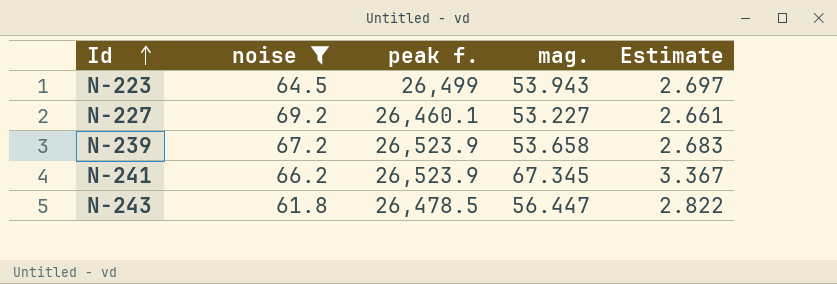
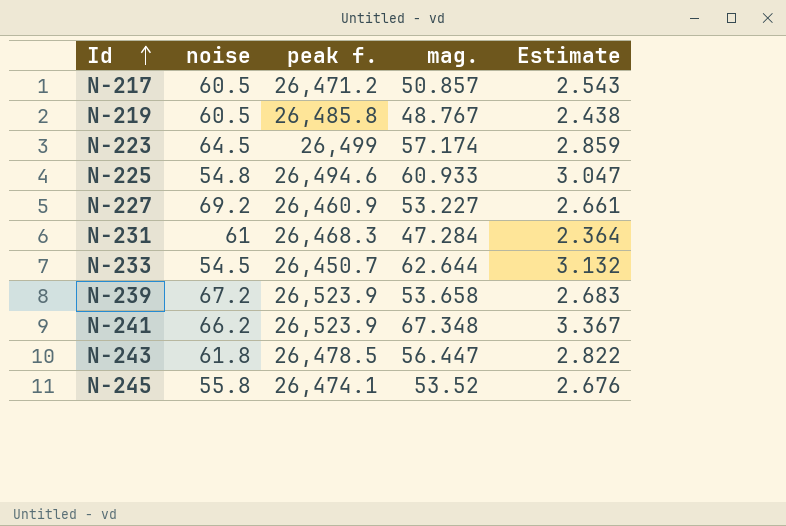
filter: noise >= 61.8 -> none
N-223 | mag.: 53.943 -> 57.174
N-223 | Estimate: 2.697 -> 2.859
N-227 | peak f.: 26,460.1 -> 26,460.9
N-241 | mag.: 67.345 -> 67.348

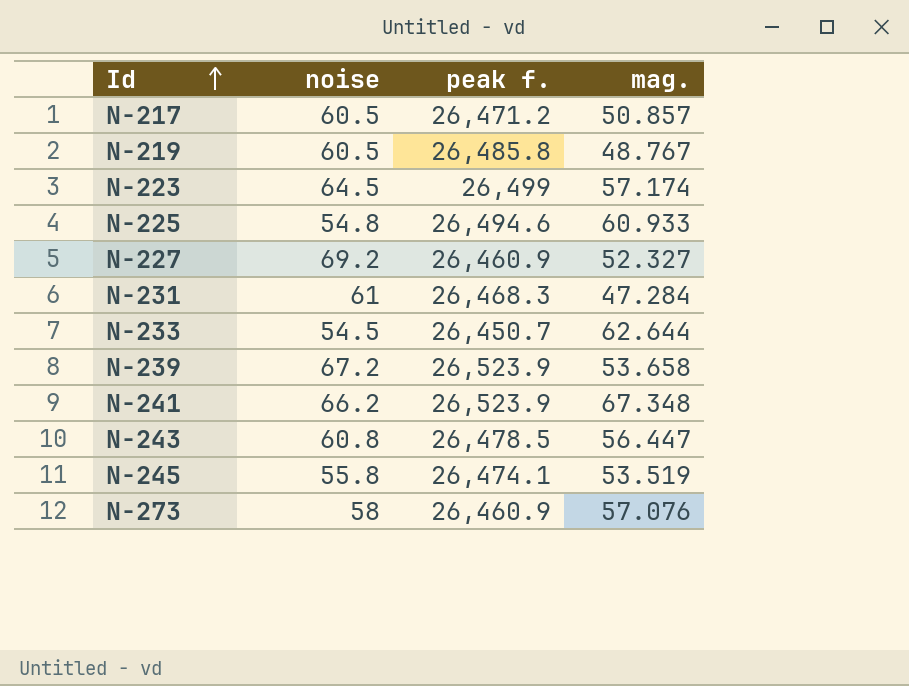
column Estimate | formula: [mag.] * 0.05 -> none
N-227 | mag.: 53.227 -> 52.327
N-243 | noise: 61.8 -> 60.8
N-245 | mag.: 53.52 -> 53.519
row N-273: none -> 58 | 26,460.9 | 57.076

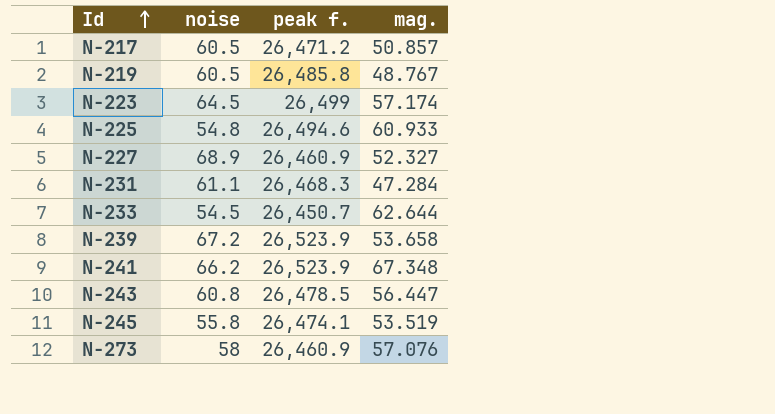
N-227 | noise: 69.2 -> 68.9
N-231 | noise: 61 -> 61.1

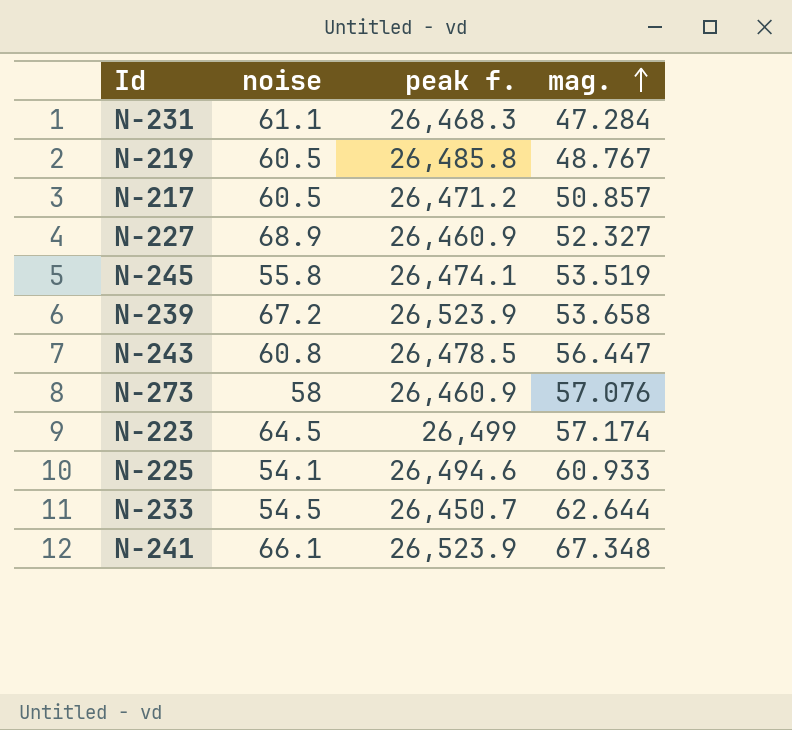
row order: Id ascending -> mag. ascending
N-225 | noise: 54.8 -> 54.1
N-241 | noise: 66.2 -> 66.1

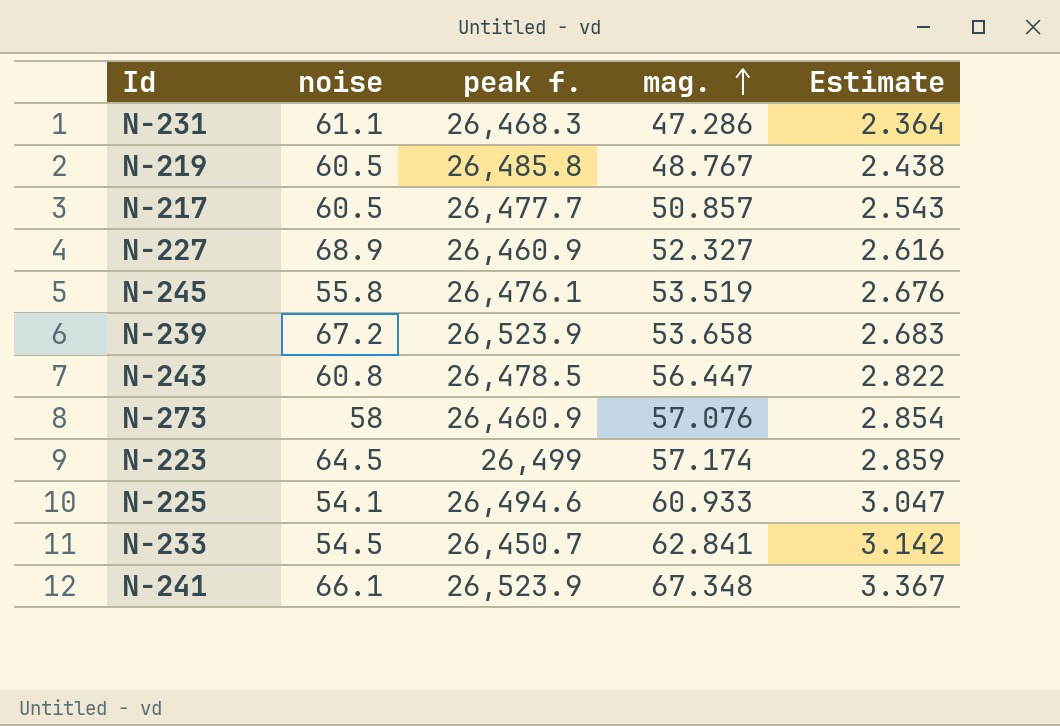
column Estimate | formula: none -> [mag.] * 0.05
N-231 | mag.: 47.284 -> 47.286
N-217 | peak f.: 26,471.2 -> 26,477.7
N-245 | peak f.: 26,474.1 -> 26,476.1
N-233 | mag.: 62.644 -> 62.841

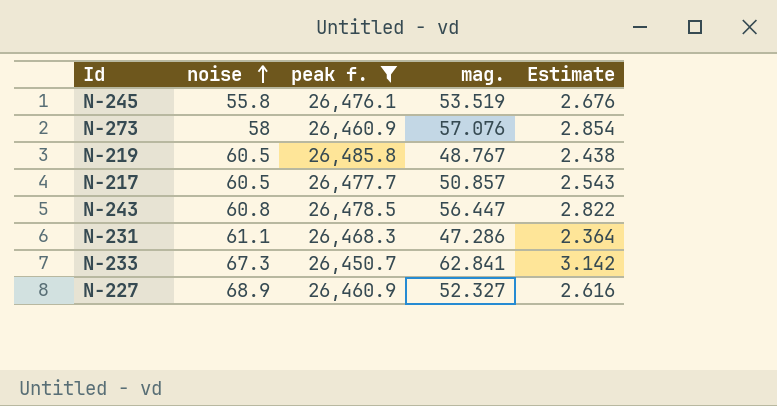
filter: none -> peak f. <= 26,485.8
row order: mag. ascending -> noise ascending
N-233 | noise: 54.5 -> 67.3

